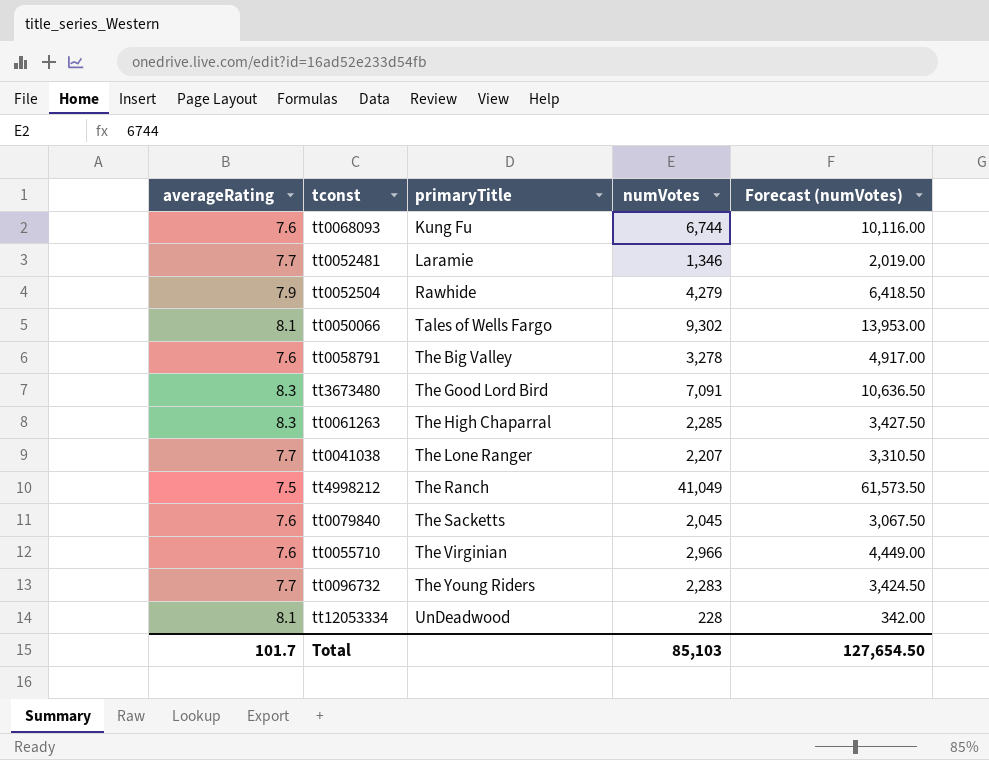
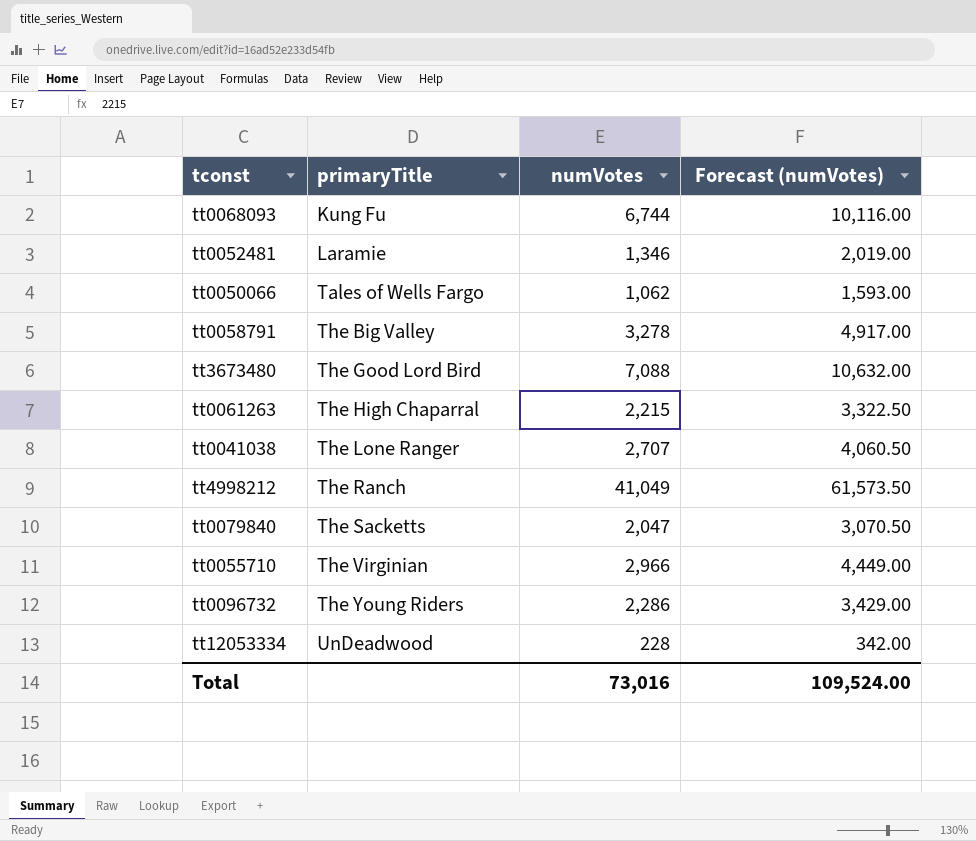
column averageRating | position: 1 -> none
row tt0052504: 7.9 | Rawhide | 4,279 | 6,418.50 -> none
tt0050066 | numVotes: 9,302 -> 1,062
tt0050066 | Forecast (numVotes): 13,953.00 -> 1,593.00
tt3673480 | numVotes: 7,091 -> 7,088
tt3673480 | Forecast (numVotes): 10,636.50 -> 10,632.00
tt0061263 | numVotes: 2,285 -> 2,215
tt0061263 | Forecast (numVotes): 3,427.50 -> 3,322.50
tt0041038 | numVotes: 2,207 -> 2,707
tt0041038 | Forecast (numVotes): 3,310.50 -> 4,060.50
tt0079840 | numVotes: 2,045 -> 2,047
tt0079840 | Forecast (numVotes): 3,067.50 -> 3,070.50
tt0096732 | numVotes: 2,283 -> 2,286
tt0096732 | Forecast (numVotes): 3,424.50 -> 3,429.00
Total | numVotes: 85,103 -> 73,016
Total | Forecast (numVotes): 127,654.50 -> 109,524.00

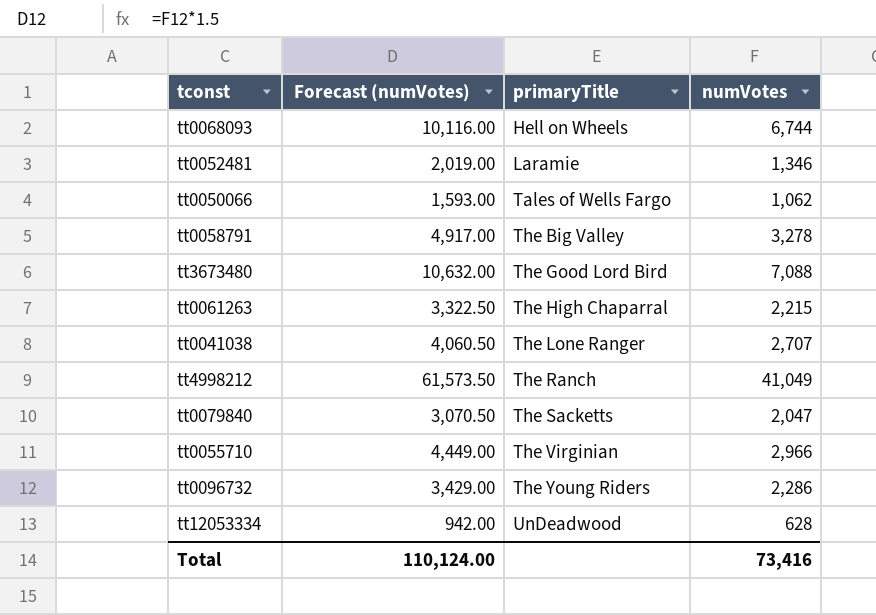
column Forecast (numVotes) | position: 4 -> 2
tt0068093 | primaryTitle: Kung Fu -> Hell on Wheels
tt12053334 | Forecast (numVotes): 342.00 -> 942.00
tt12053334 | numVotes: 228 -> 628
Total | Forecast (numVotes): 109,524.00 -> 110,124.00
Total | numVotes: 73,016 -> 73,416

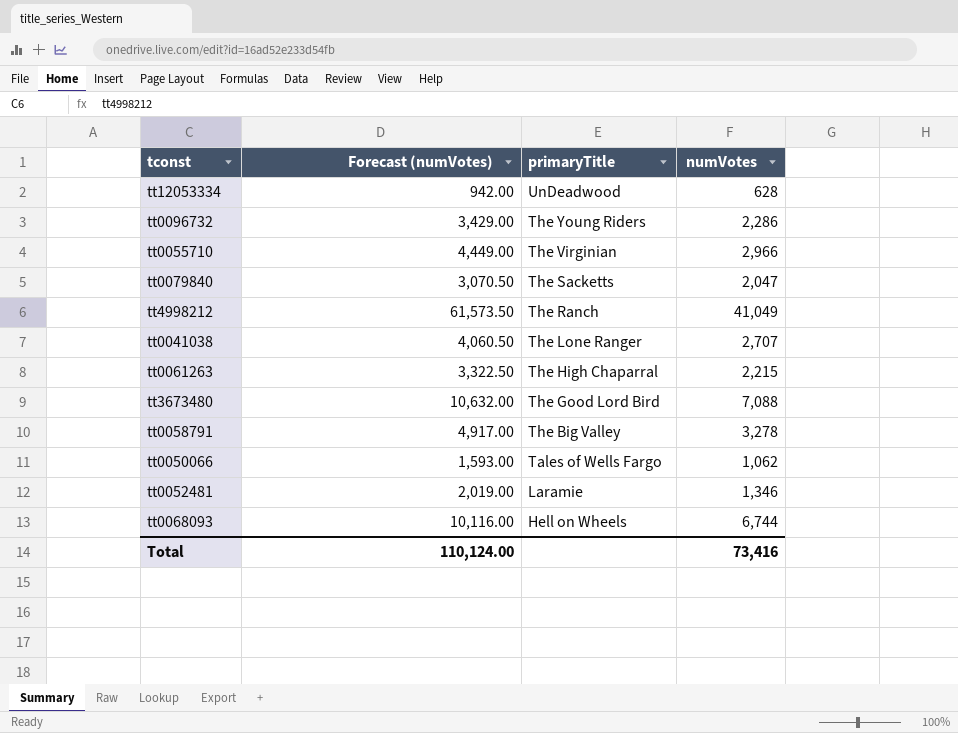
row order: primaryTitle ascending -> primaryTitle descending

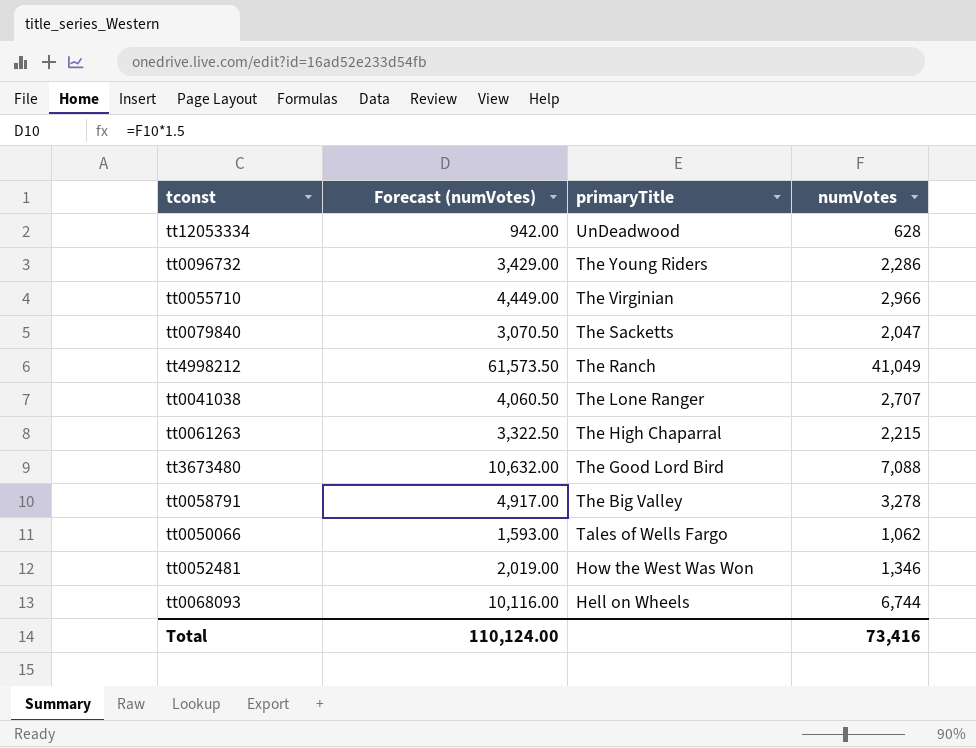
tt0052481 | primaryTitle: Laramie -> How the West Was Won

